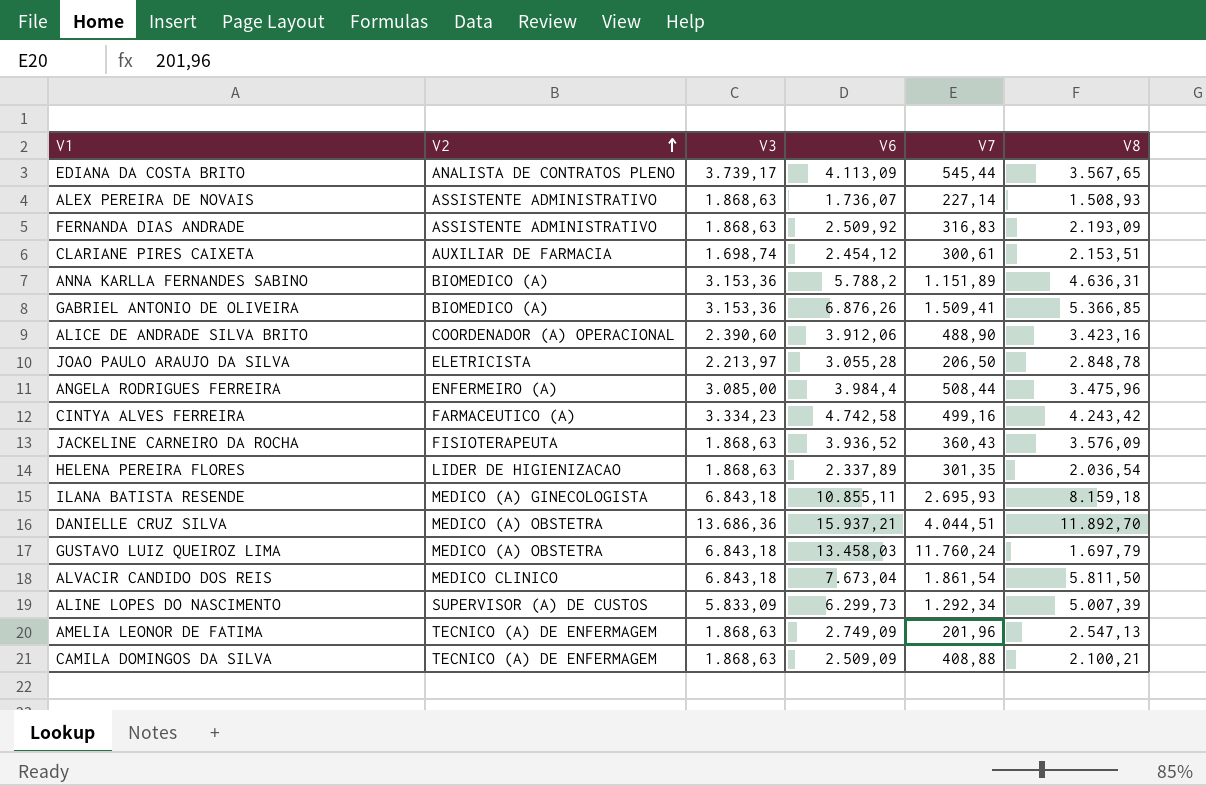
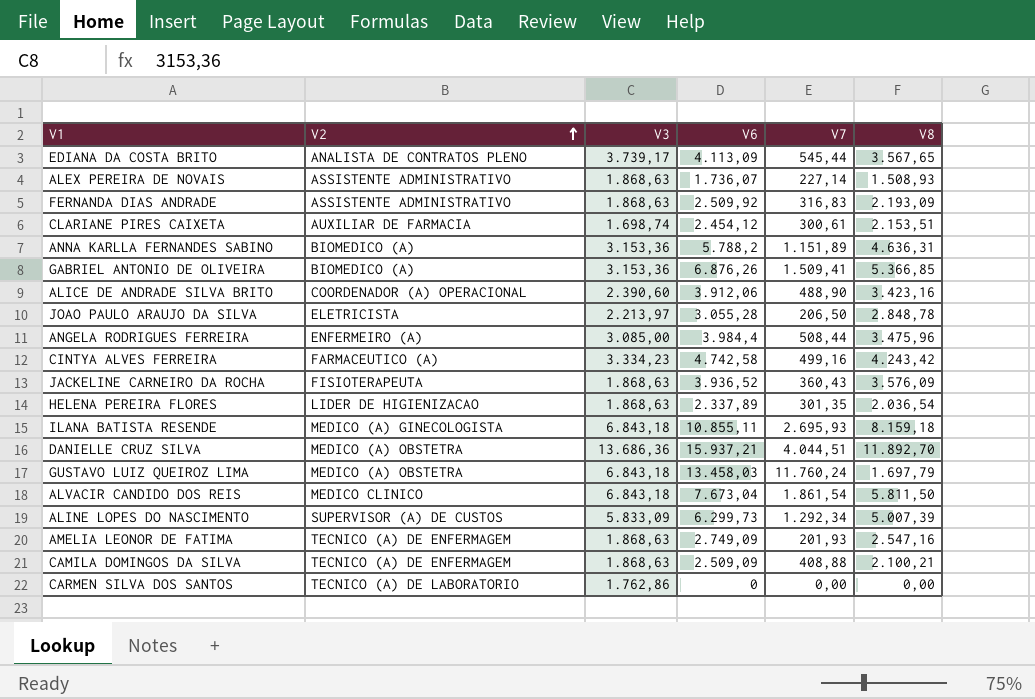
AMELIA LEONOR DE FATIMA | V7: 201,96 -> 201,93
AMELIA LEONOR DE FATIMA | V8: 2.547,13 -> 2.547,16
row CARMEN SILVA DOS SANTOS: none -> TECNICO (A) DE LABORATORIO | 1.762,86 | 0 | 0,00 | 0,00

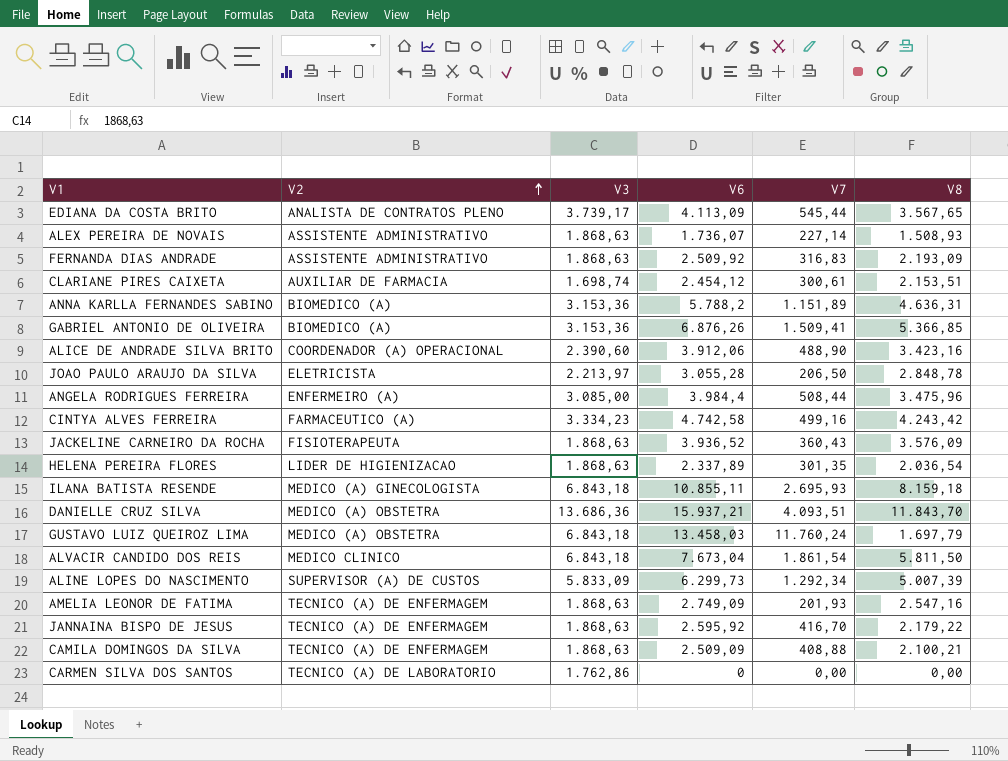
DANIELLE CRUZ SILVA | V7: 4.044,51 -> 4.093,51
DANIELLE CRUZ SILVA | V8: 11.892,70 -> 11.843,70
row JANNAINA BISPO DE JESUS: none -> TECNICO (A) DE ENFERMAGEM | 1.868,63 | 2.595,92 | 416,70 | 2.179,22

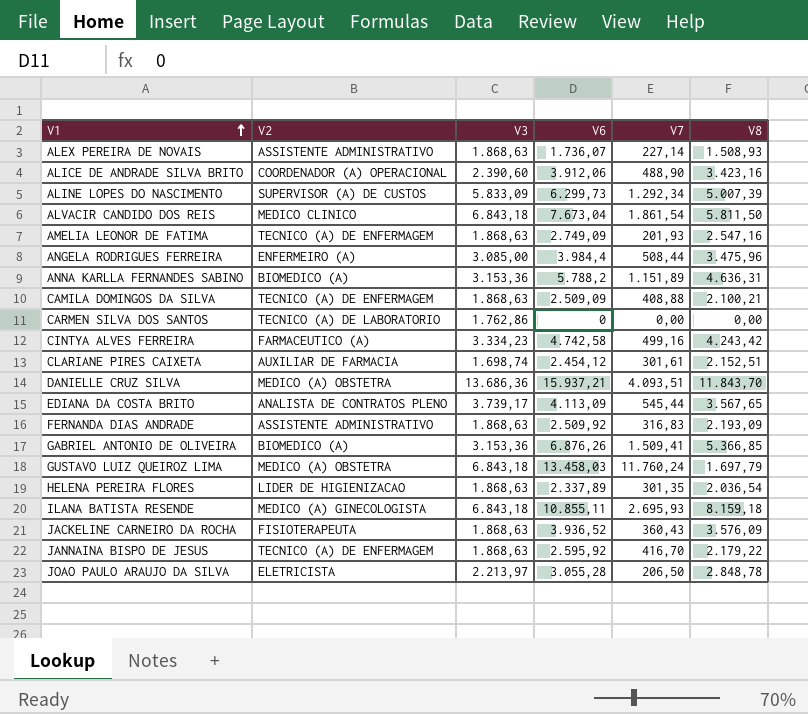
row order: V2 ascending -> V1 ascending
CLARIANE PIRES CAIXETA | V7: 300,61 -> 301,61
CLARIANE PIRES CAIXETA | V8: 2.153,51 -> 2.152,51

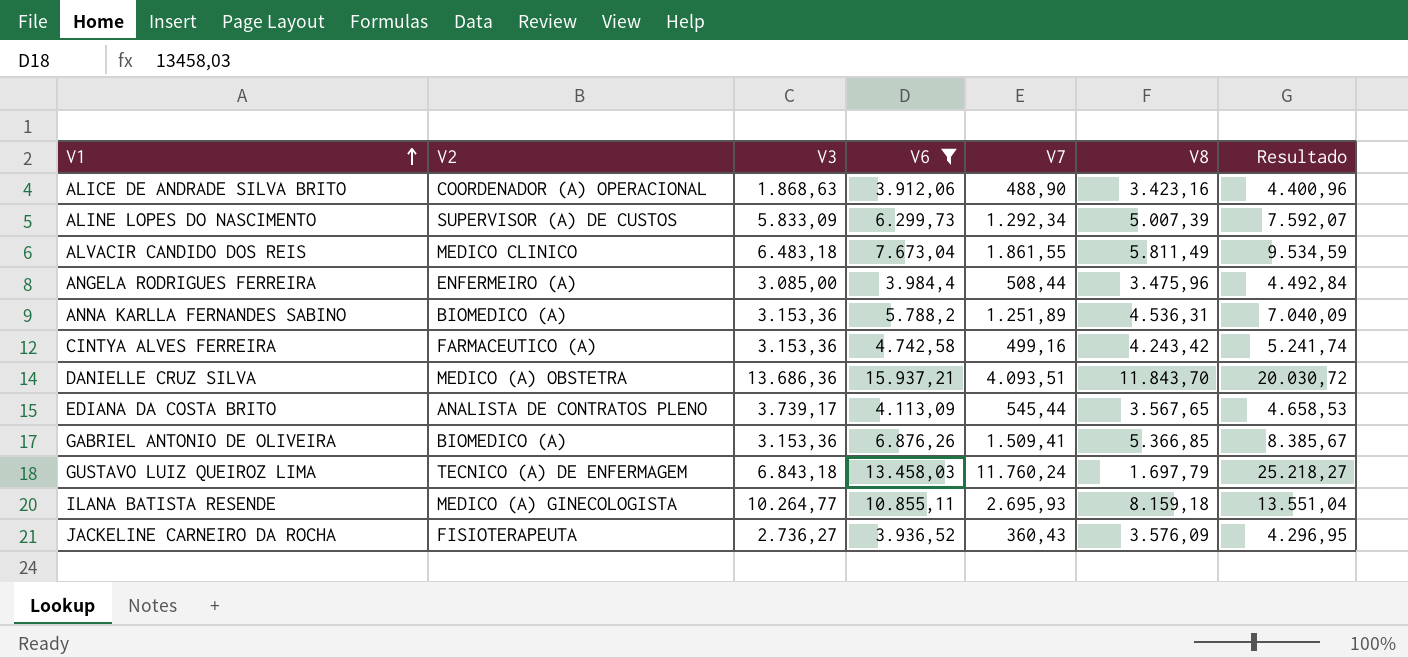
filter: none -> V6 >= 3.912,06
column Resultado | formula: none -> [V6] + [V7]
ALICE DE ANDRADE SILVA BRITO | V3: 2.390,60 -> 1.868,63
ALVACIR CANDIDO DOS REIS | V3: 6.843,18 -> 6.483,18
ALVACIR CANDIDO DOS REIS | V7: 1.861,54 -> 1.861,55
ALVACIR CANDIDO DOS REIS | V8: 5.811,50 -> 5.811,49
ANNA KARLLA FERNANDES SABINO | V7: 1.151,89 -> 1.251,89
ANNA KARLLA FERNANDES SABINO | V8: 4.636,31 -> 4.536,31
CINTYA ALVES FERREIRA | V3: 3.334,23 -> 3.153,36
GUSTAVO LUIZ QUEIROZ LIMA | V2: MEDICO (A) OBSTETRA -> TECNICO (A) DE ENFERMAGEM
ILANA BATISTA RESENDE | V3: 6.843,18 -> 10.264,77
JACKELINE CARNEIRO DA ROCHA | V3: 1.868,63 -> 2.736,27

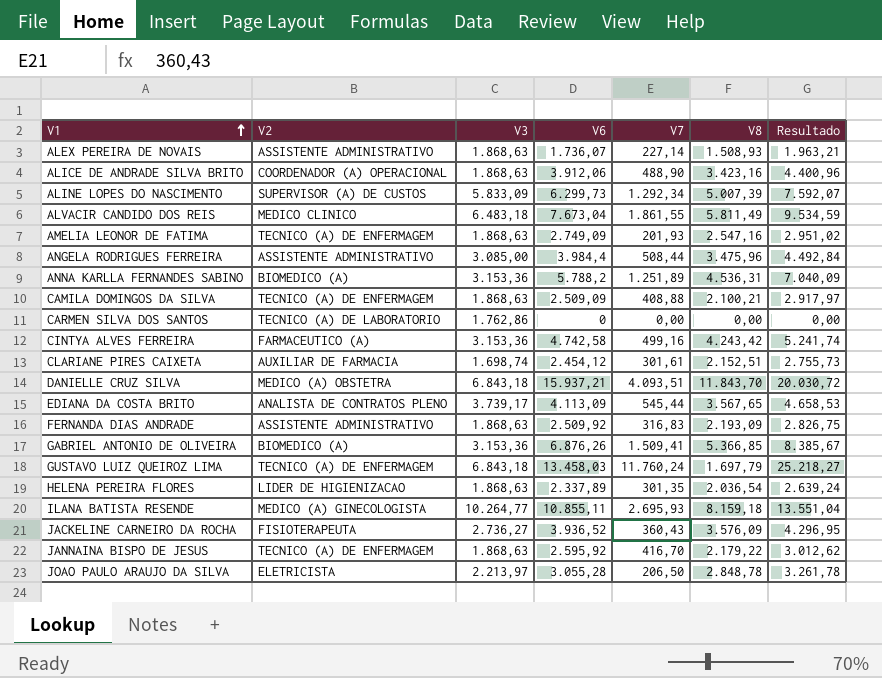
filter: V6 >= 3.912,06 -> none
ANGELA RODRIGUES FERREIRA | V2: ENFERMEIRO (A) -> ASSISTENTE ADMINISTRATIVO
DANIELLE CRUZ SILVA | V3: 13.686,36 -> 6.843,18

